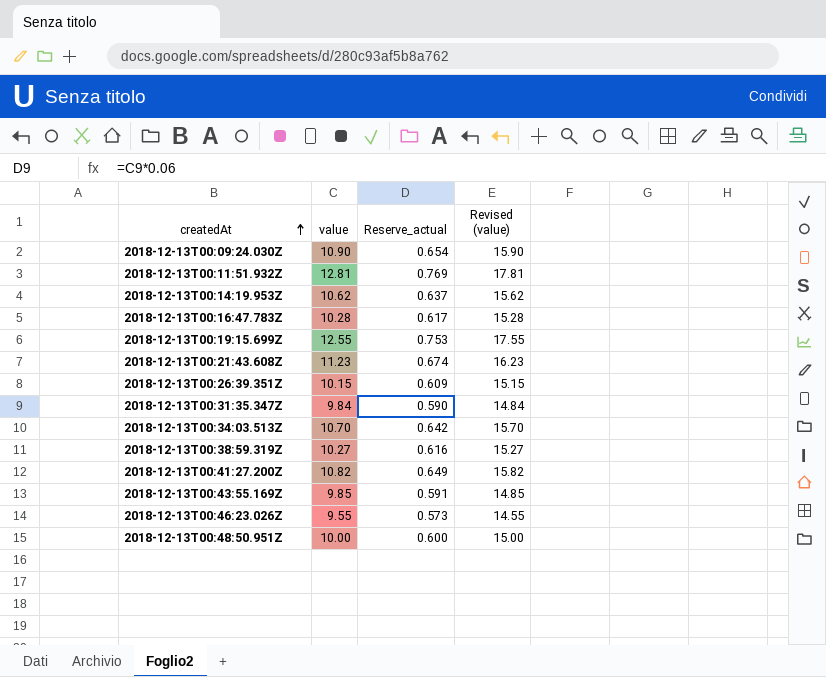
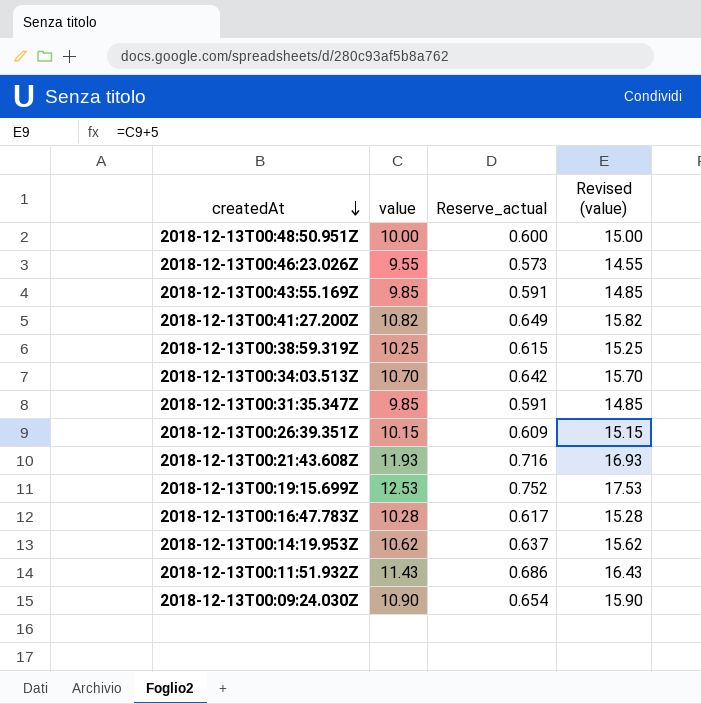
row order: createdAt ascending -> createdAt descending
2018-12-13T00:38:59.319Z | value: 10.27 -> 10.25
2018-12-13T00:38:59.319Z | Reserve_actual: 0.616 -> 0.615
2018-12-13T00:38:59.319Z | Revised (value): 15.27 -> 15.25
2018-12-13T00:31:35.347Z | value: 9.84 -> 9.85
2018-12-13T00:31:35.347Z | Reserve_actual: 0.590 -> 0.591
2018-12-13T00:31:35.347Z | Revised (value): 14.84 -> 14.85
2018-12-13T00:21:43.608Z | value: 11.23 -> 11.93
2018-12-13T00:21:43.608Z | Reserve_actual: 0.674 -> 0.716
2018-12-13T00:21:43.608Z | Revised (value): 16.23 -> 16.93
2018-12-13T00:19:15.699Z | value: 12.55 -> 12.53
2018-12-13T00:19:15.699Z | Reserve_actual: 0.753 -> 0.752
2018-12-13T00:19:15.699Z | Revised (value): 17.55 -> 17.53
2018-12-13T00:11:51.932Z | value: 12.81 -> 11.43
2018-12-13T00:11:51.932Z | Reserve_actual: 0.769 -> 0.686
2018-12-13T00:11:51.932Z | Revised (value): 17.81 -> 16.43

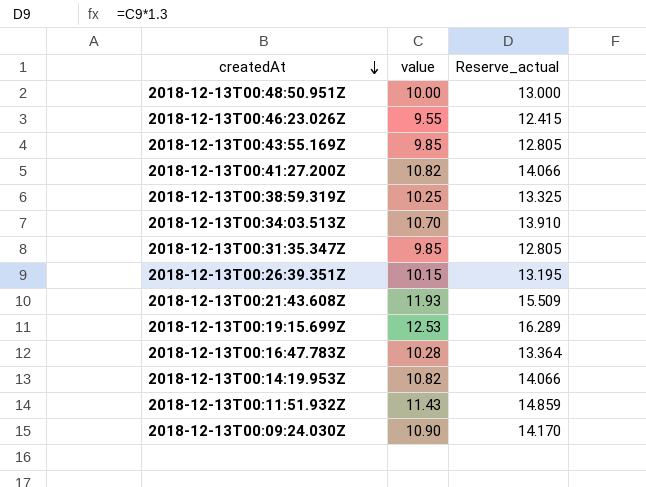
column Revised (value) | formula: [value] + 5 -> none
column Reserve_actual | formula: [value] * 0.06 -> [value] * 1.3
2018-12-13T00:14:19.953Z | value: 10.62 -> 10.82

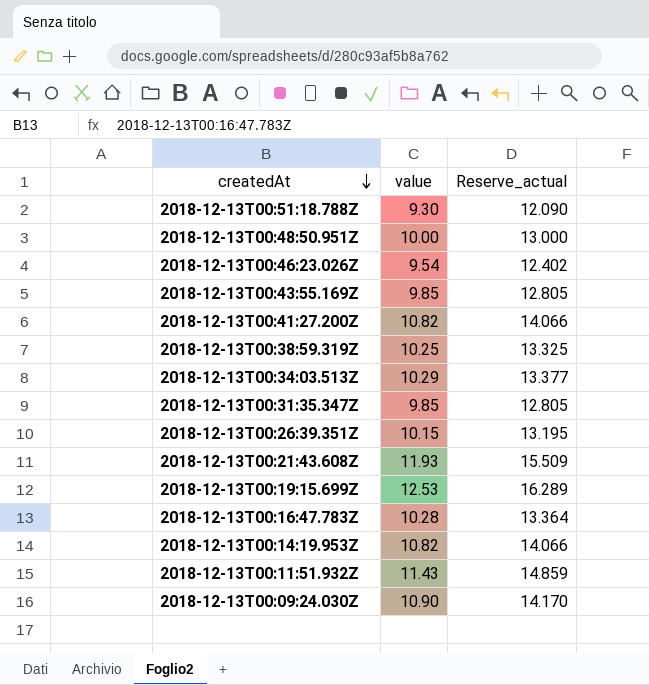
row 2018-12-13T00:51:18.788Z: none -> 9.30 | 12.090
2018-12-13T00:46:23.026Z | value: 9.55 -> 9.54
2018-12-13T00:46:23.026Z | Reserve_actual: 12.415 -> 12.402
2018-12-13T00:34:03.513Z | value: 10.70 -> 10.29
2018-12-13T00:34:03.513Z | Reserve_actual: 13.910 -> 13.377

